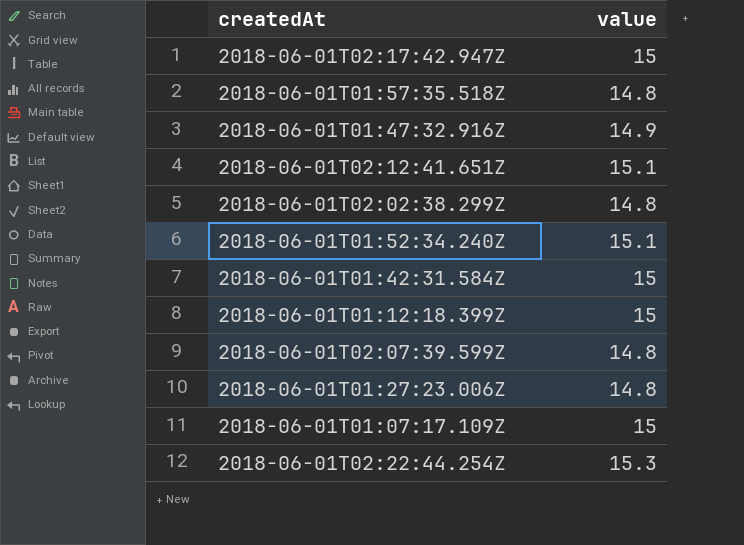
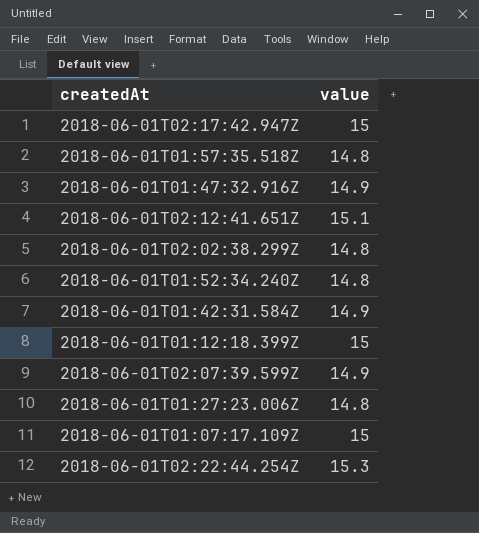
2018-06-01T01:52:34.240Z | value: 15.1 -> 14.8
2018-06-01T01:42:31.584Z | value: 15 -> 14.9
2018-06-01T02:07:39.599Z | value: 14.8 -> 14.9

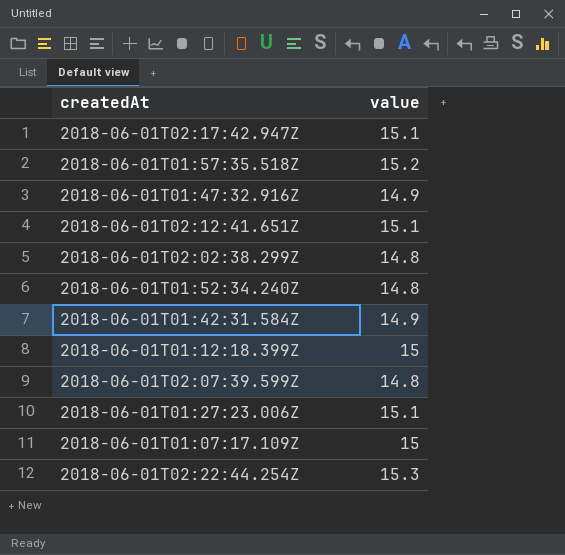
2018-06-01T02:17:42.947Z | value: 15 -> 15.1
2018-06-01T01:57:35.518Z | value: 14.8 -> 15.2
2018-06-01T02:07:39.599Z | value: 14.9 -> 14.8
2018-06-01T01:27:23.006Z | value: 14.8 -> 15.1

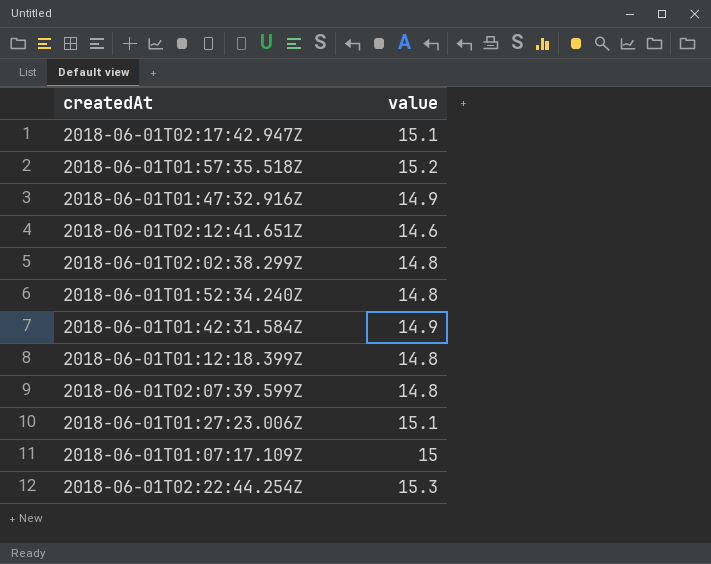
2018-06-01T02:12:41.651Z | value: 15.1 -> 14.6
2018-06-01T01:12:18.399Z | value: 15 -> 14.8

